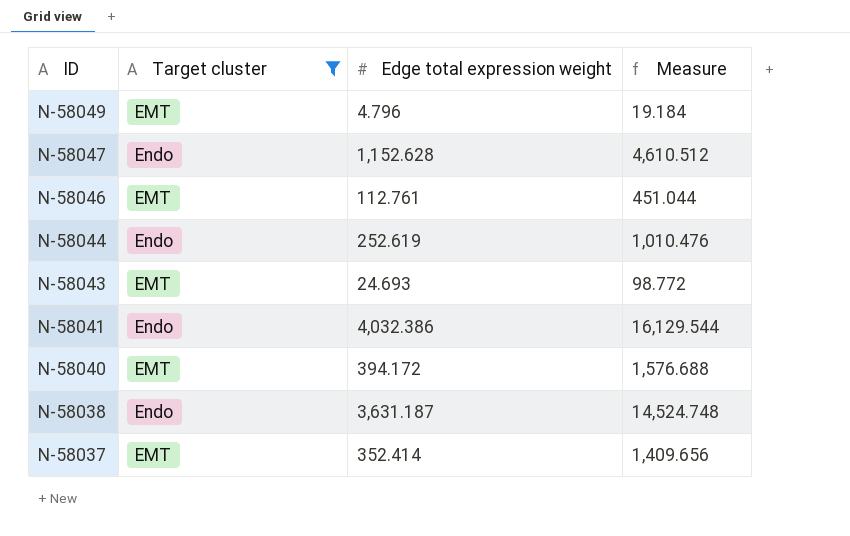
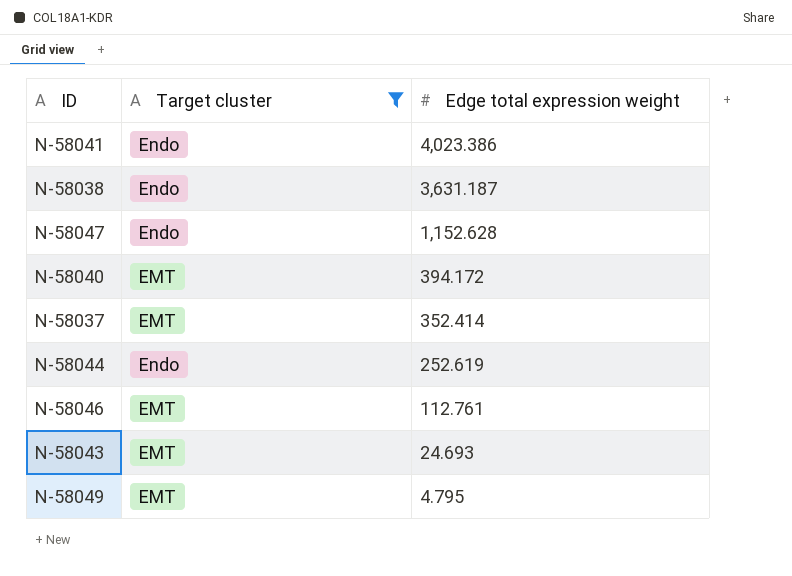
row order: ID descending -> Edge total expression weight descending
column Measure | formula: [Edge total expression weight] * 4 -> none
N-58041 | Edge total expression weight: 4,032.386 -> 4,023.386
N-58049 | Edge total expression weight: 4.796 -> 4.795

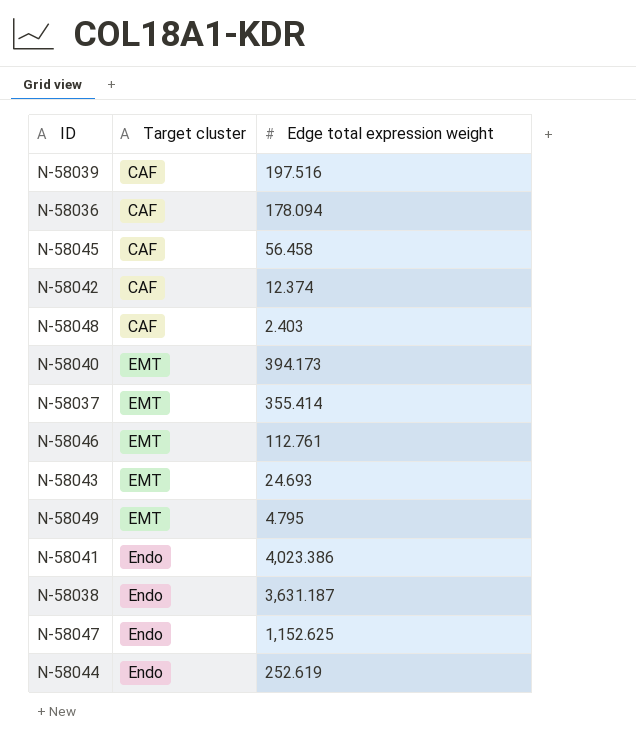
filter: Target cluster != CAF -> none
row order: Edge total expression weight descending -> Target cluster ascending
N-58040 | Edge total expression weight: 394.172 -> 394.173
N-58037 | Edge total expression weight: 352.414 -> 355.414
N-58047 | Edge total expression weight: 1,152.628 -> 1,152.625

